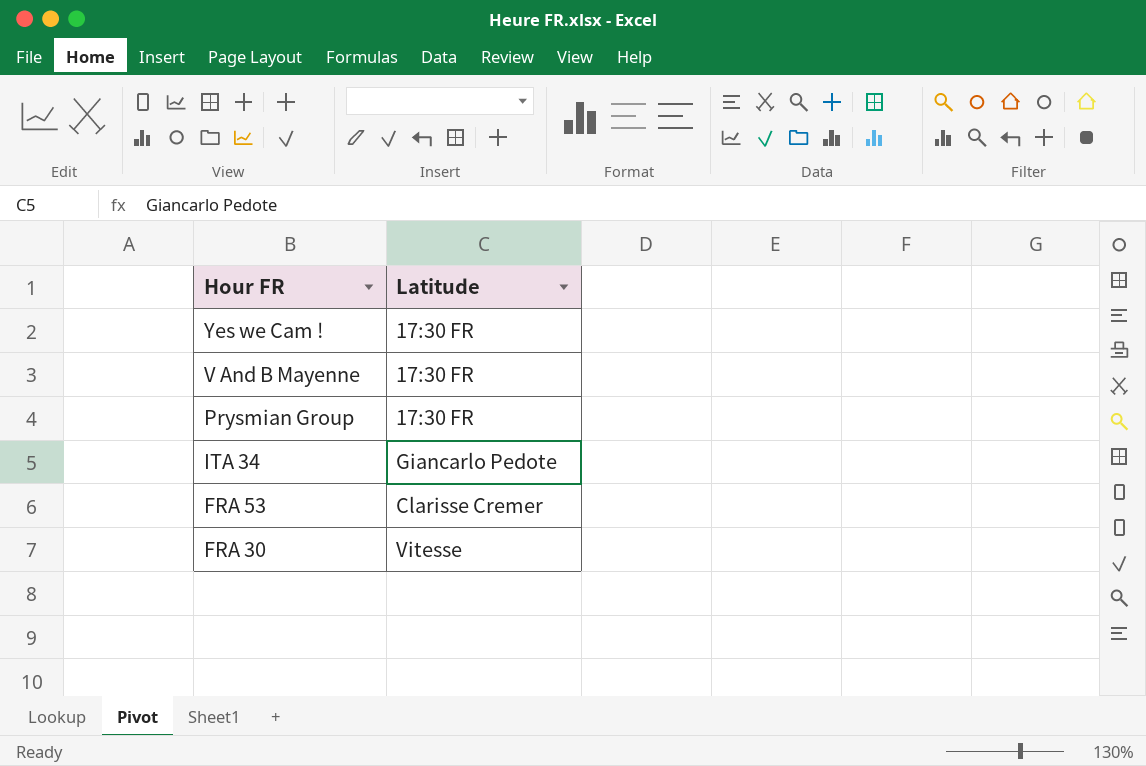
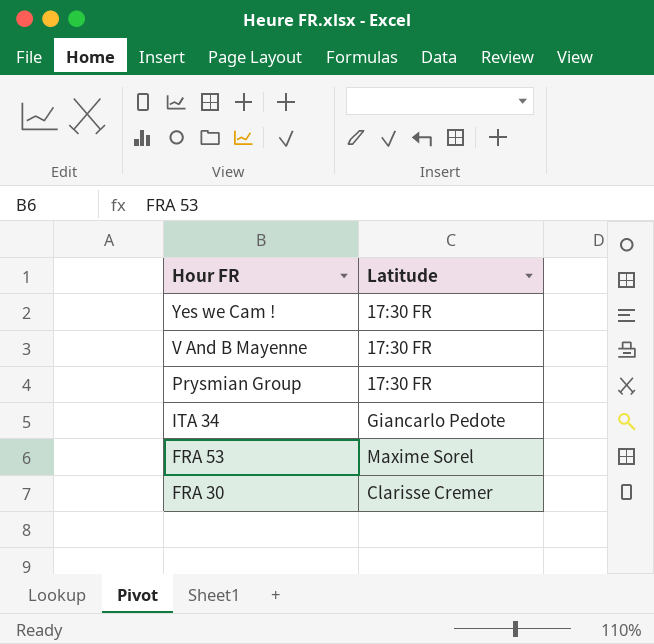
FRA 53 | Latitude: Clarisse Cremer -> Maxime Sorel
FRA 30 | Latitude: Vitesse -> Clarisse Cremer

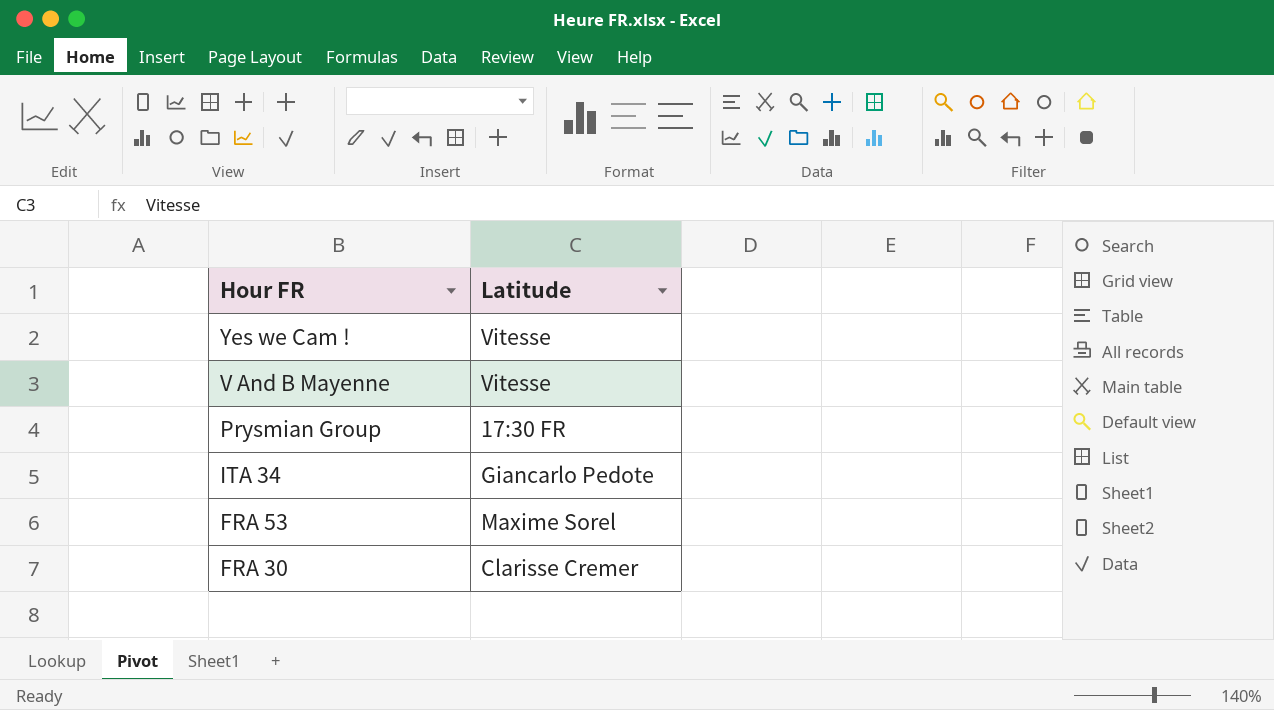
Yes we Cam ! | Latitude: 17:30 FR -> Vitesse
V And B Mayenne | Latitude: 17:30 FR -> Vitesse

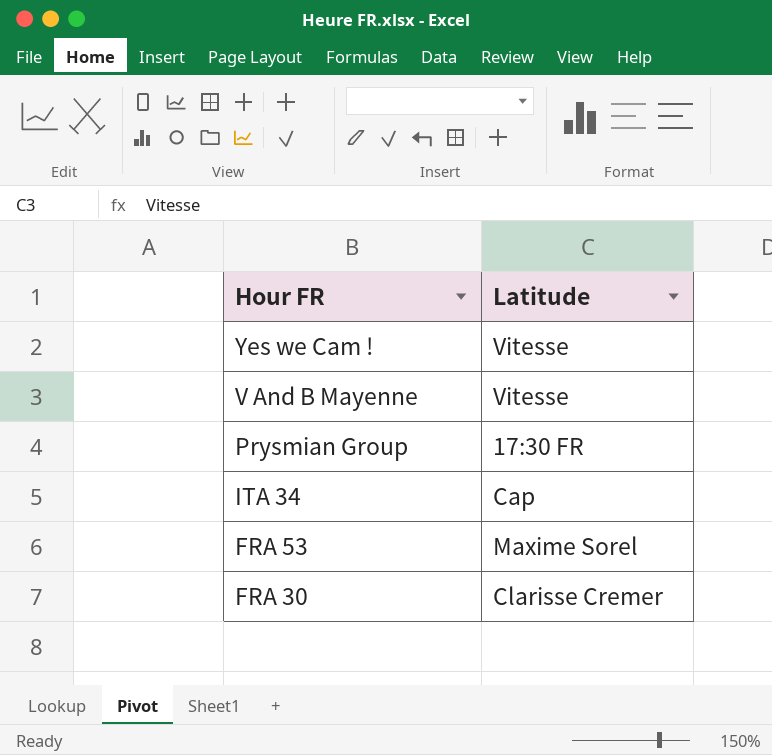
ITA 34 | Latitude: Giancarlo Pedote -> Cap

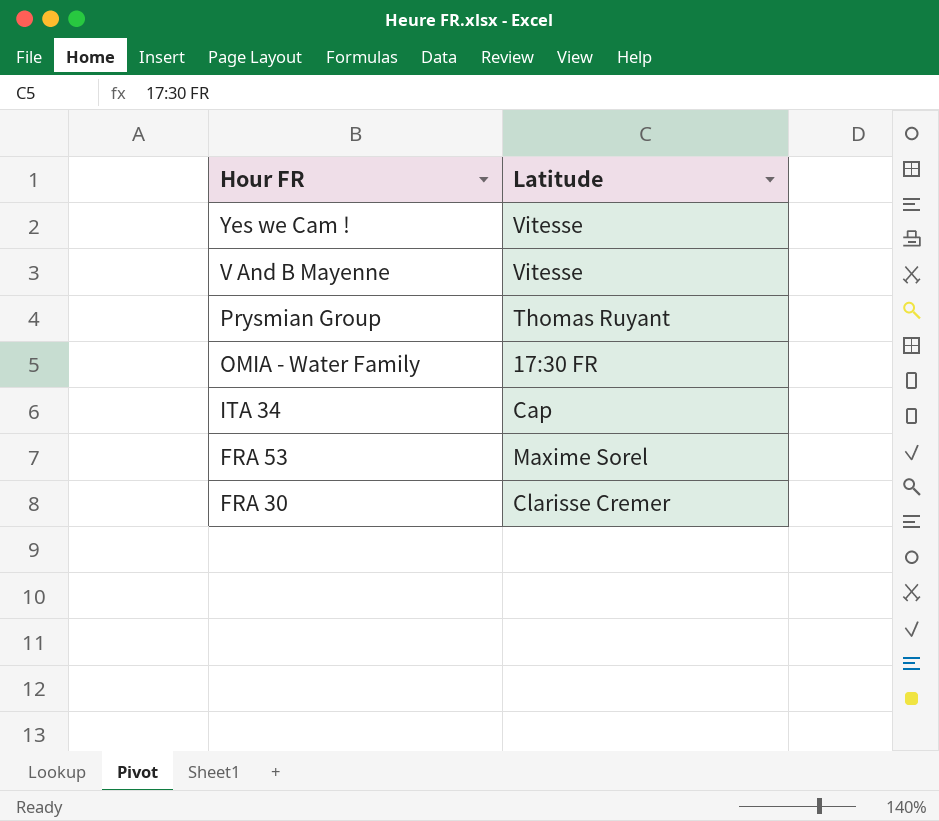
Prysmian Group | Latitude: 17:30 FR -> Thomas Ruyant
row OMIA - Water Family: none -> 17:30 FR

